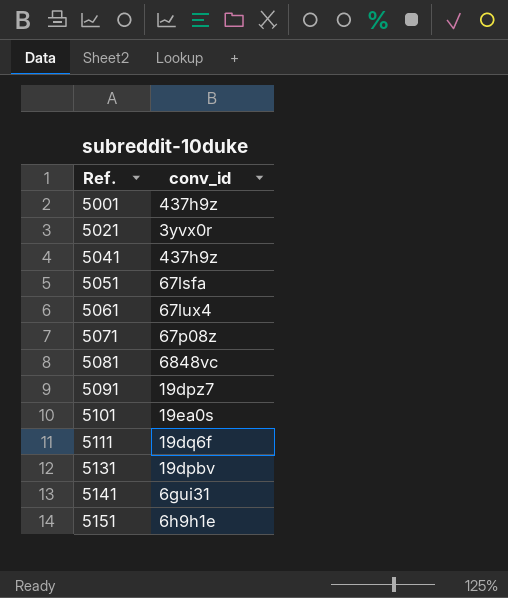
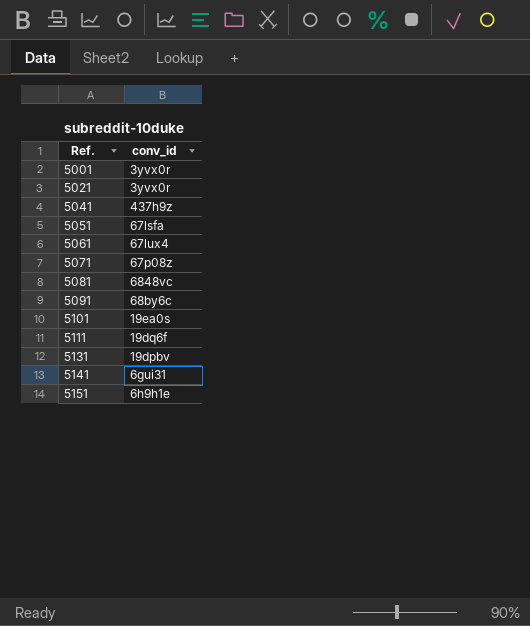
5001 | conv_id: 437h9z -> 3yvx0r
5091 | conv_id: 19dpz7 -> 68by6c

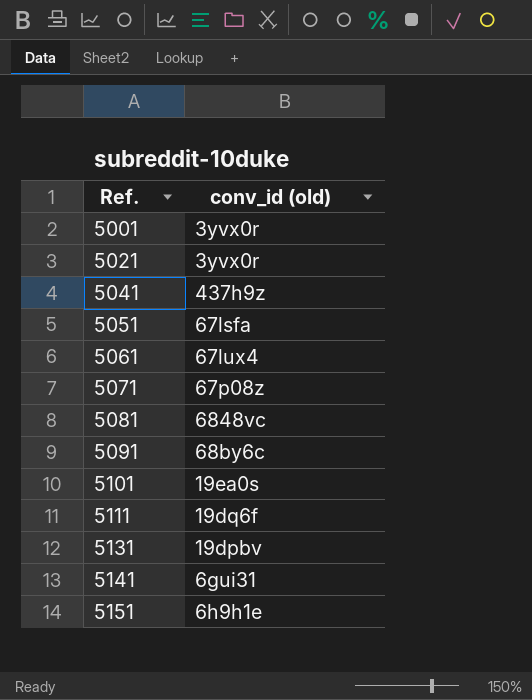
column name: conv_id -> conv_id (old)

